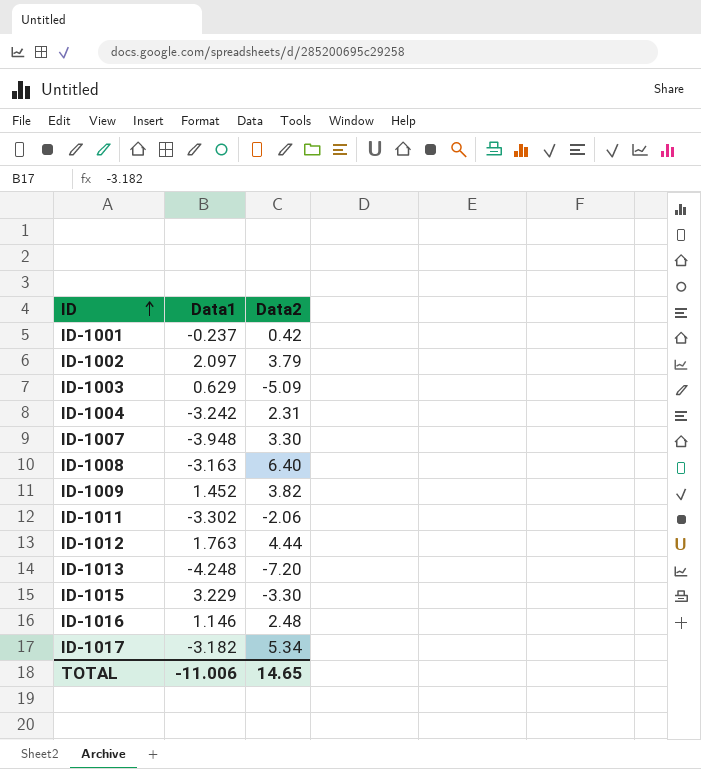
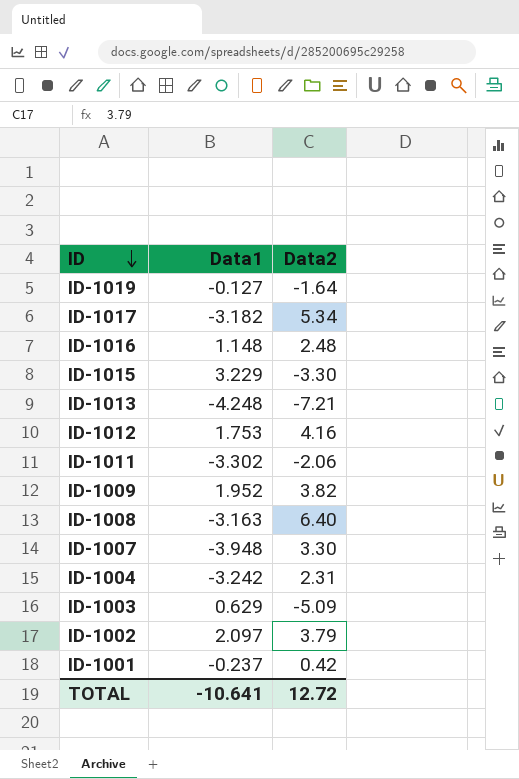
row order: ID ascending -> ID descending
row ID-1019: none -> -0.127 | -1.64
ID-1016 | Data1: 1.146 -> 1.148
ID-1013 | Data2: -7.20 -> -7.21
ID-1012 | Data1: 1.763 -> 1.753
ID-1012 | Data2: 4.44 -> 4.16
ID-1009 | Data1: 1.452 -> 1.952
TOTAL | Data1: -11.006 -> -10.641
TOTAL | Data2: 14.65 -> 12.72

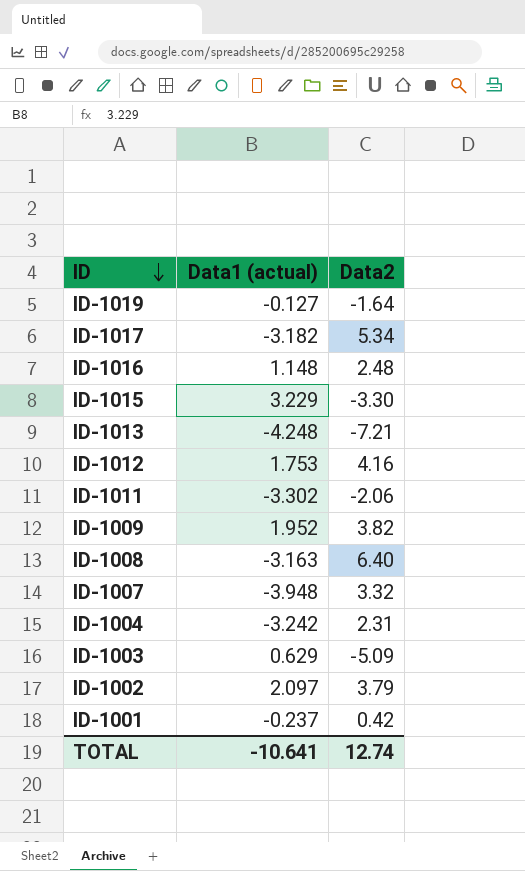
column name: Data1 -> Data1 (actual)
ID-1007 | Data2: 3.30 -> 3.32
TOTAL | Data2: 12.72 -> 12.74

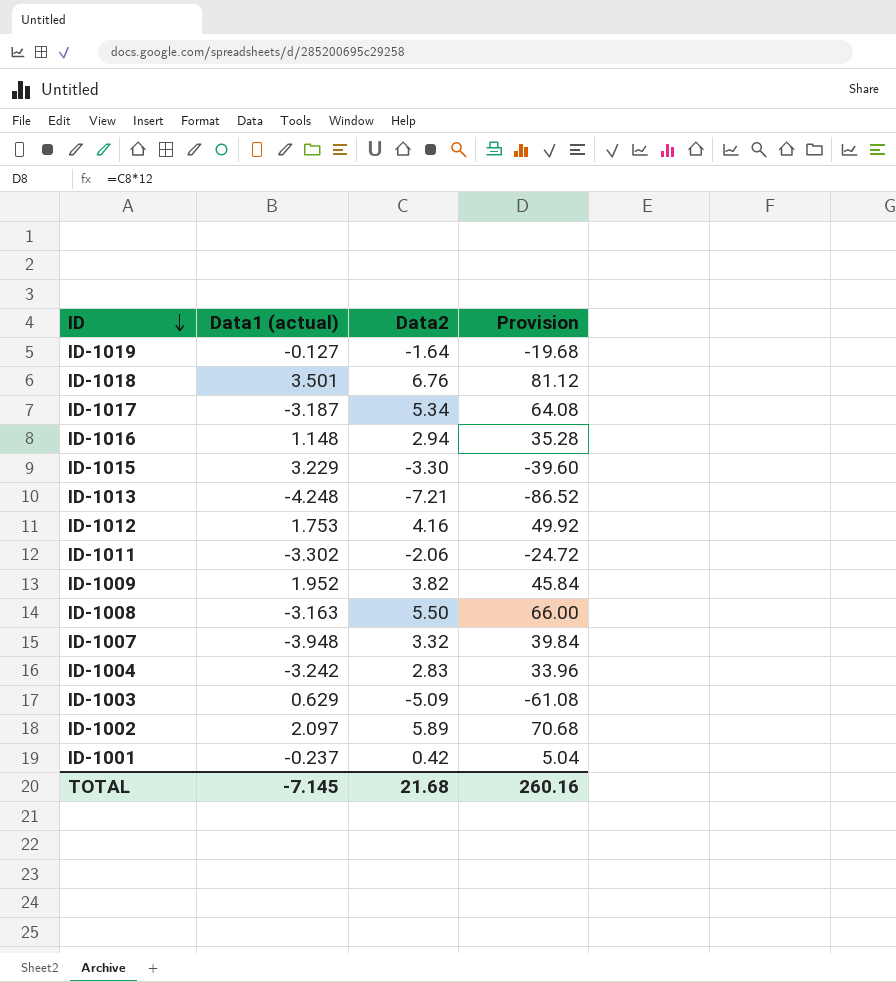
column Provision | formula: none -> [Data2] * 12
row ID-1018: none -> 3.501 | 6.76 | 81.12
ID-1017 | Data1 (actual): -3.182 -> -3.187
ID-1016 | Data2: 2.48 -> 2.94
ID-1008 | Data2: 6.40 -> 5.50
ID-1004 | Data2: 2.31 -> 2.83
ID-1002 | Data2: 3.79 -> 5.89
TOTAL | Data1 (actual): -10.641 -> -7.145
TOTAL | Data2: 12.74 -> 21.68

